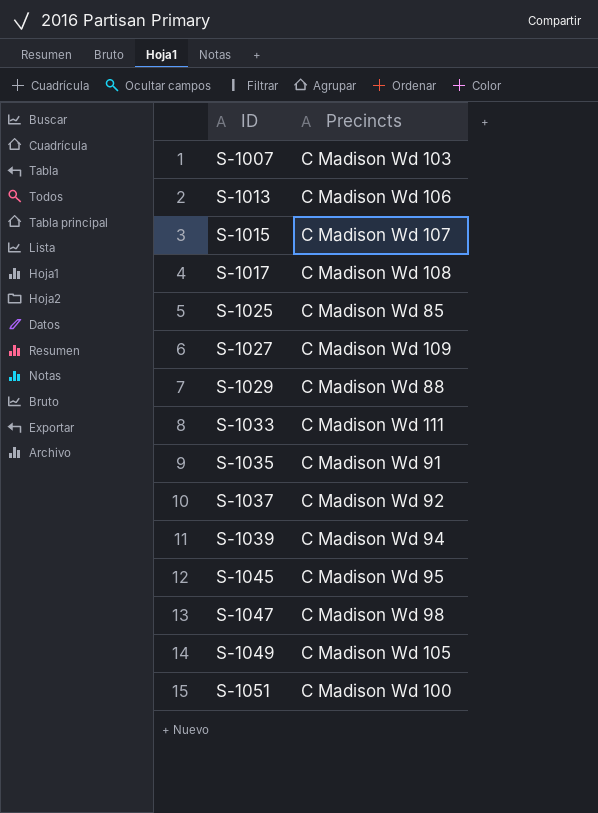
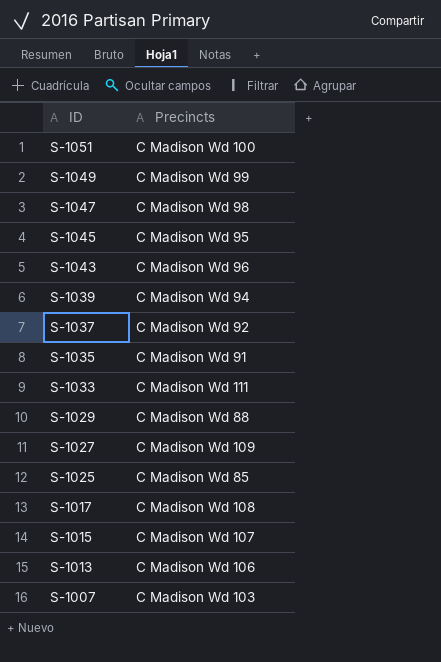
row order: ID ascending -> ID descending
S-1049 | Precincts: C Madison Wd 105 -> C Madison Wd 99
row S-1043: none -> C Madison Wd 96

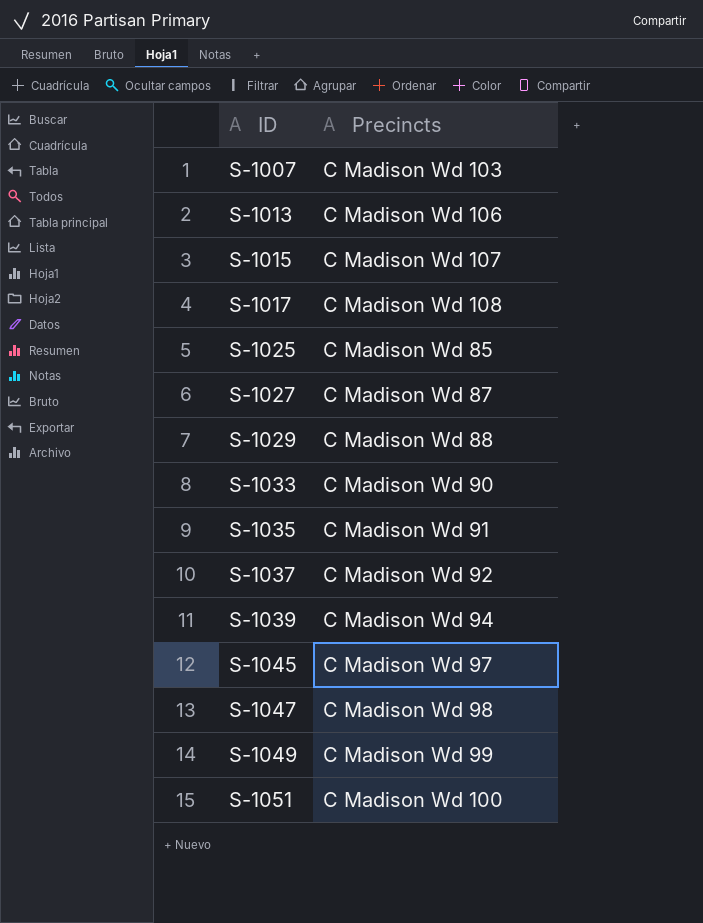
row order: ID descending -> ID ascending
row S-1043: C Madison Wd 96 -> none
S-1027 | Precincts: C Madison Wd 109 -> C Madison Wd 87
S-1033 | Precincts: C Madison Wd 111 -> C Madison Wd 90
S-1045 | Precincts: C Madison Wd 95 -> C Madison Wd 97

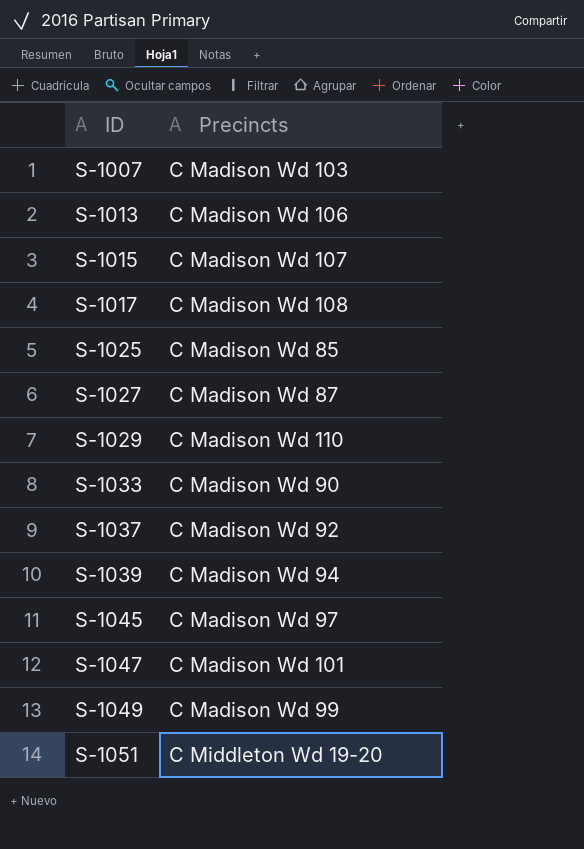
row S-1035: C Madison Wd 91 -> none
S-1029 | Precincts: C Madison Wd 88 -> C Madison Wd 110
S-1047 | Precincts: C Madison Wd 98 -> C Madison Wd 101
S-1051 | Precincts: C Madison Wd 100 -> C Middleton Wd 19-20

